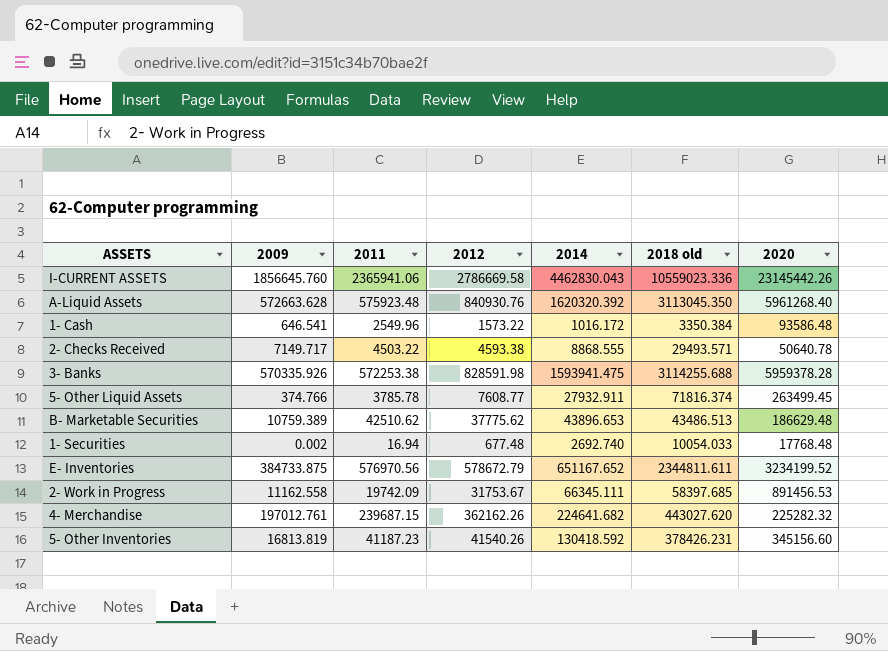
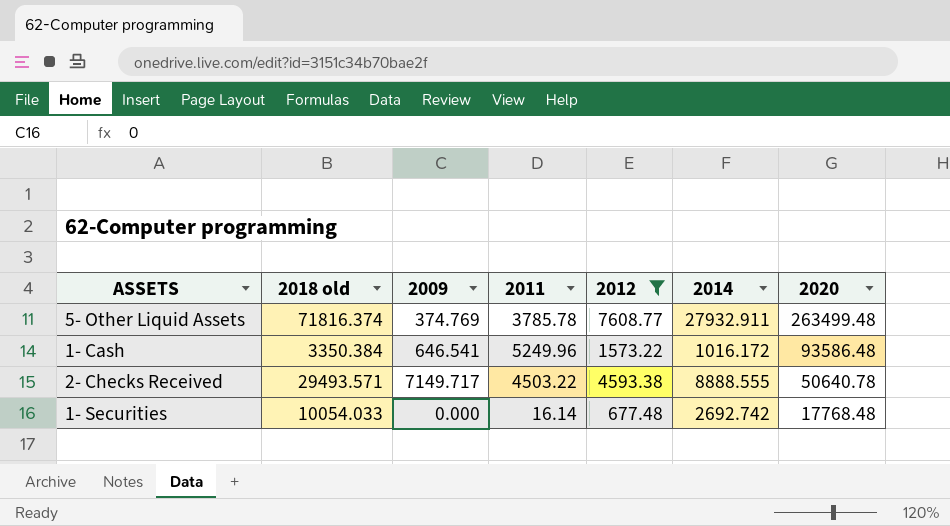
filter: none -> 2012 <= 7608.77
row order: none -> 2020 descending
column 2018 old | position: 6 -> 2
5- Other Liquid Assets | 2009: 374.766 -> 374.769
5- Other Liquid Assets | 2020: 263499.45 -> 263499.48
1- Cash | 2011: 2549.96 -> 5249.96
2- Checks Received | 2014: 8868.555 -> 8888.555
1- Securities | 2009: 0.002 -> 0.000
1- Securities | 2011: 16.94 -> 16.14
1- Securities | 2014: 2692.740 -> 2692.742

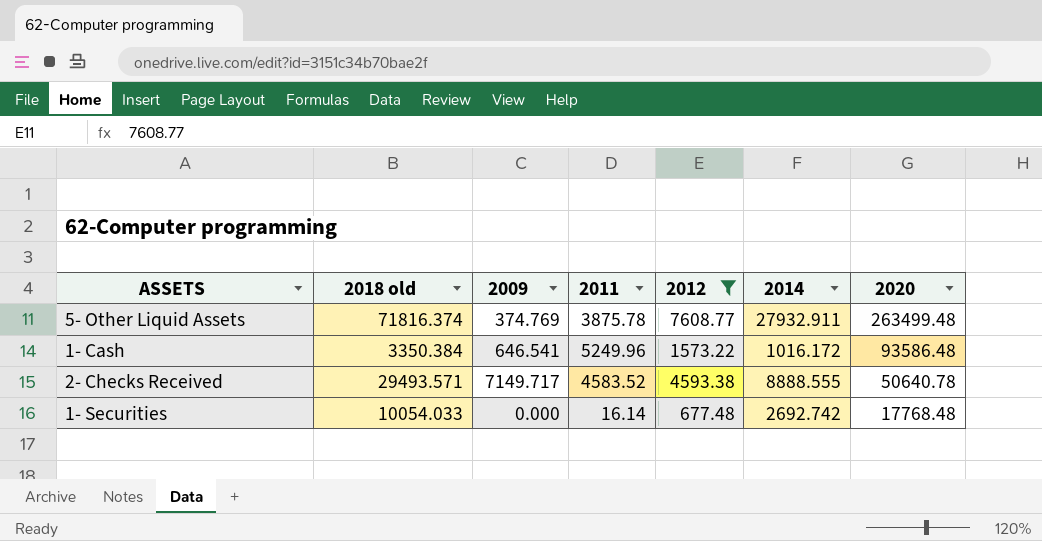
5- Other Liquid Assets | 2011: 3785.78 -> 3875.78
2- Checks Received | 2011: 4503.22 -> 4583.52

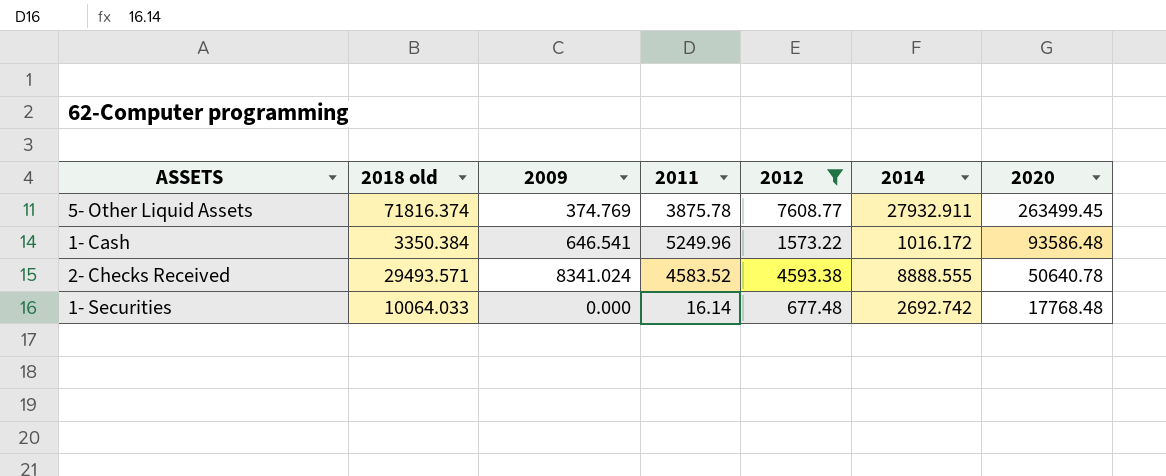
5- Other Liquid Assets | 2020: 263499.48 -> 263499.45
2- Checks Received | 2009: 7149.717 -> 8341.024
1- Securities | 2018 old: 10054.033 -> 10064.033

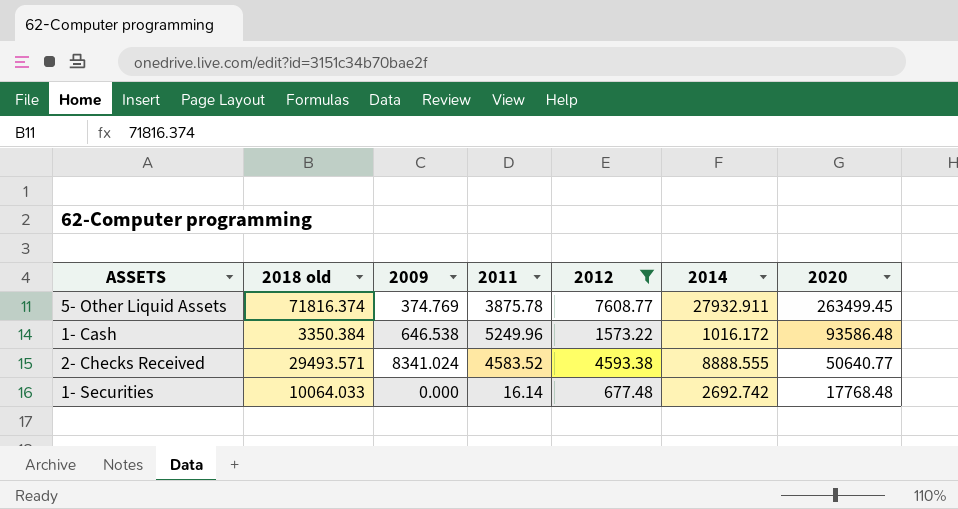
1- Cash | 2009: 646.541 -> 646.538
2- Checks Received | 2020: 50640.78 -> 50640.77

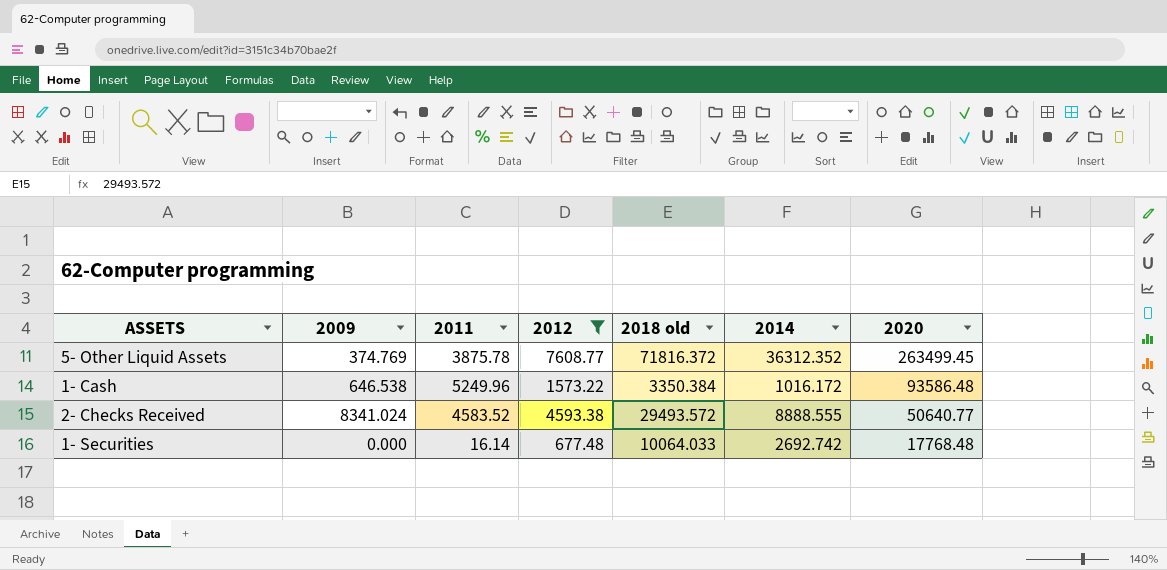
column 2018 old | position: 2 -> 5
5- Other Liquid Assets | 2018 old: 71816.374 -> 71816.372
5- Other Liquid Assets | 2014: 27932.911 -> 36312.352
2- Checks Received | 2018 old: 29493.571 -> 29493.572

